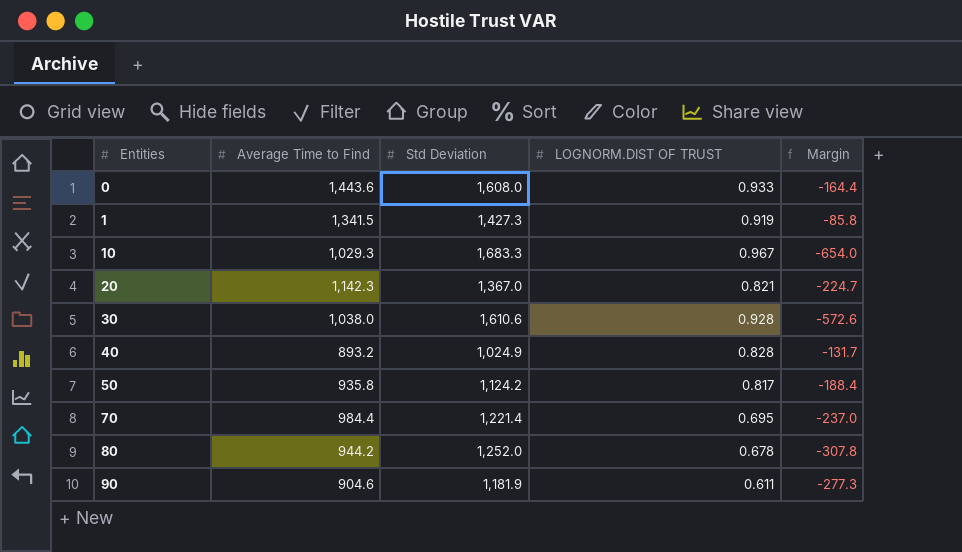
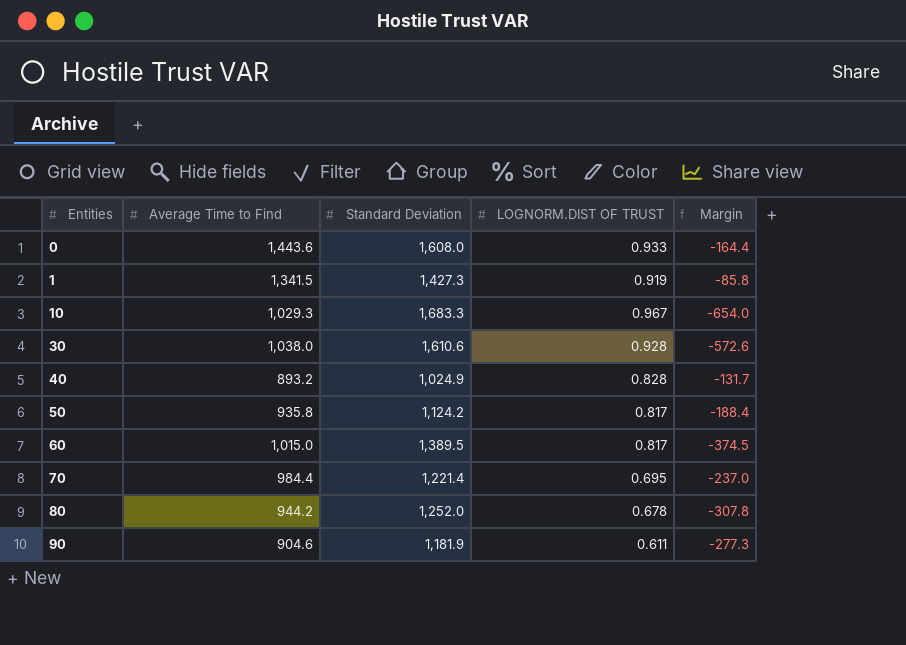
column name: Std Deviation -> Standard Deviation
row 20: 1,142.3 | 1,367.0 | 0.821 | -224.7 -> none
row 60: none -> 1,015.0 | 1,389.5 | 0.817 | -374.5

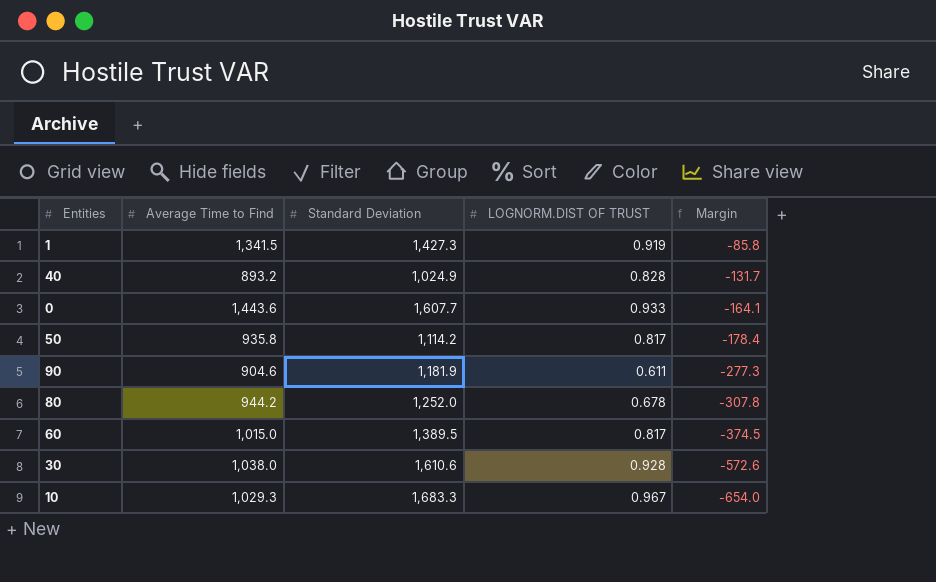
row order: Entities ascending -> Margin descending
row 70: 984.4 | 1,221.4 | 0.695 | -237.0 -> none
0 | Standard Deviation: 1,608.0 -> 1,607.7
0 | Margin: -164.4 -> -164.1
50 | Standard Deviation: 1,124.2 -> 1,114.2
50 | Margin: -188.4 -> -178.4

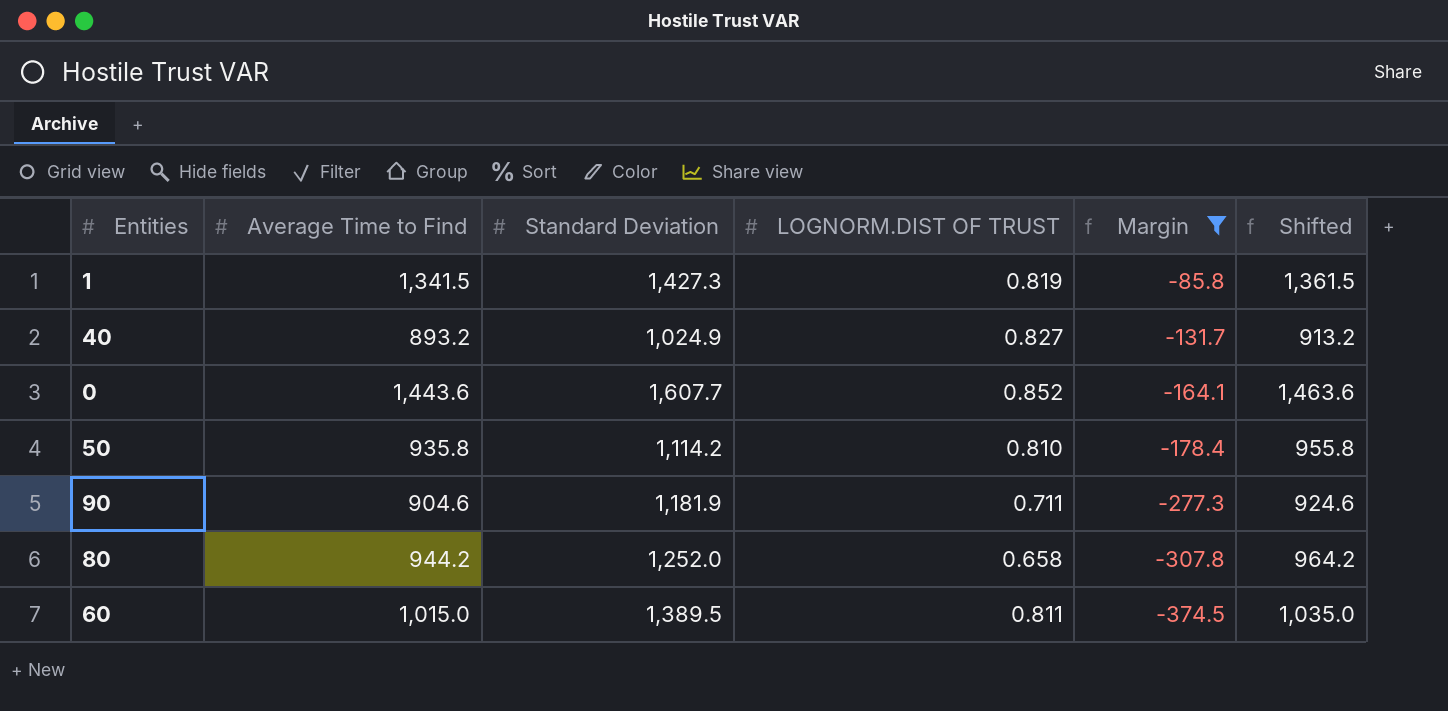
filter: none -> Margin >= -374.5
column Shifted | formula: none -> [Average Time to Find] + 20
1 | LOGNORM.DIST OF TRUST: 0.919 -> 0.819
40 | LOGNORM.DIST OF TRUST: 0.828 -> 0.827
0 | LOGNORM.DIST OF TRUST: 0.933 -> 0.852
50 | LOGNORM.DIST OF TRUST: 0.817 -> 0.810
90 | LOGNORM.DIST OF TRUST: 0.611 -> 0.711
80 | LOGNORM.DIST OF TRUST: 0.678 -> 0.658
60 | LOGNORM.DIST OF TRUST: 0.817 -> 0.811

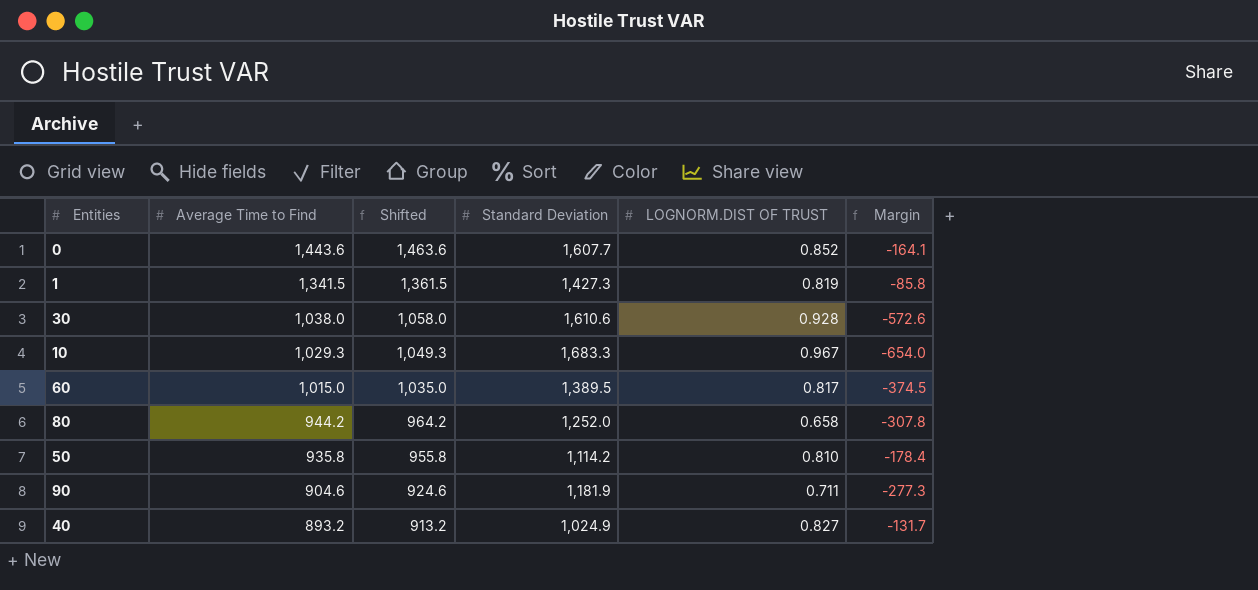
filter: Margin >= -374.5 -> none
row order: Margin descending -> Average Time to Find descending
column Shifted | position: 6 -> 3
60 | LOGNORM.DIST OF TRUST: 0.811 -> 0.817

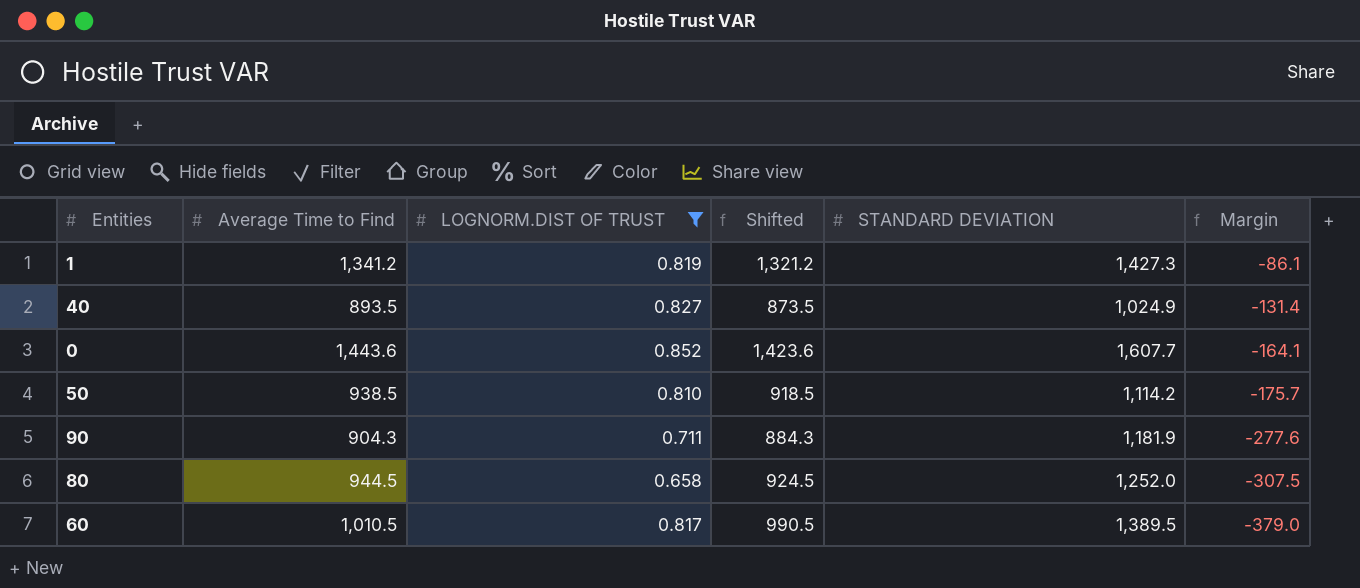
filter: none -> LOGNORM.DIST OF TRUST <= 0.852
row order: Average Time to Find descending -> Margin descending
column LOGNORM.DIST OF TRUST | position: 5 -> 3
column Shifted | formula: [Average Time to Find] + 20 -> [Average Time to Find] - 20
column name: Standard Deviation -> STANDARD DEVIATION
1 | Average Time to Find: 1,341.5 -> 1,341.2
1 | Margin: -85.8 -> -86.1
40 | Average Time to Find: 893.2 -> 893.5
40 | Margin: -131.7 -> -131.4
50 | Average Time to Find: 935.8 -> 938.5
50 | Margin: -178.4 -> -175.7
90 | Average Time to Find: 904.6 -> 904.3
90 | Margin: -277.3 -> -277.6
80 | Average Time to Find: 944.2 -> 944.5
80 | Margin: -307.8 -> -307.5
60 | Average Time to Find: 1,015.0 -> 1,010.5
60 | Margin: -374.5 -> -379.0

